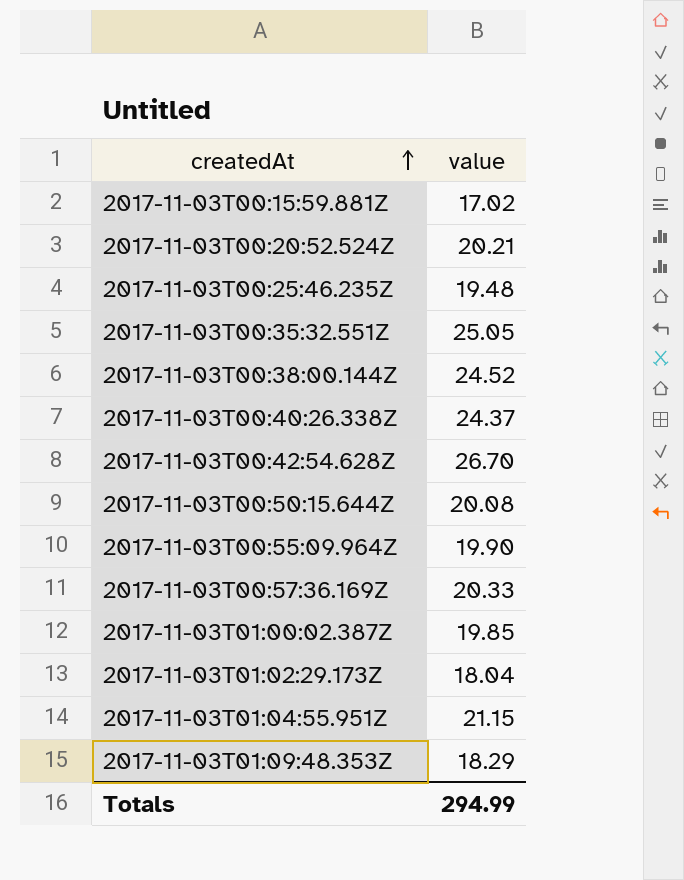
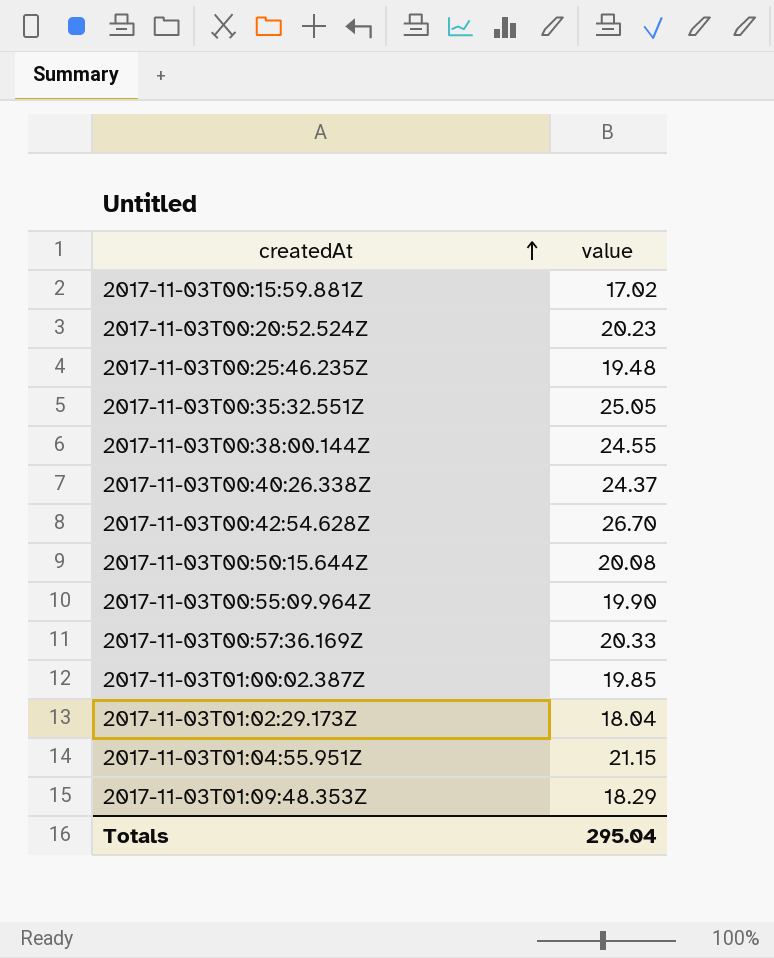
2017-11-03T00:20:52.524Z | value: 20.21 -> 20.23
2017-11-03T00:38:00.144Z | value: 24.52 -> 24.55
Totals | value: 294.99 -> 295.04

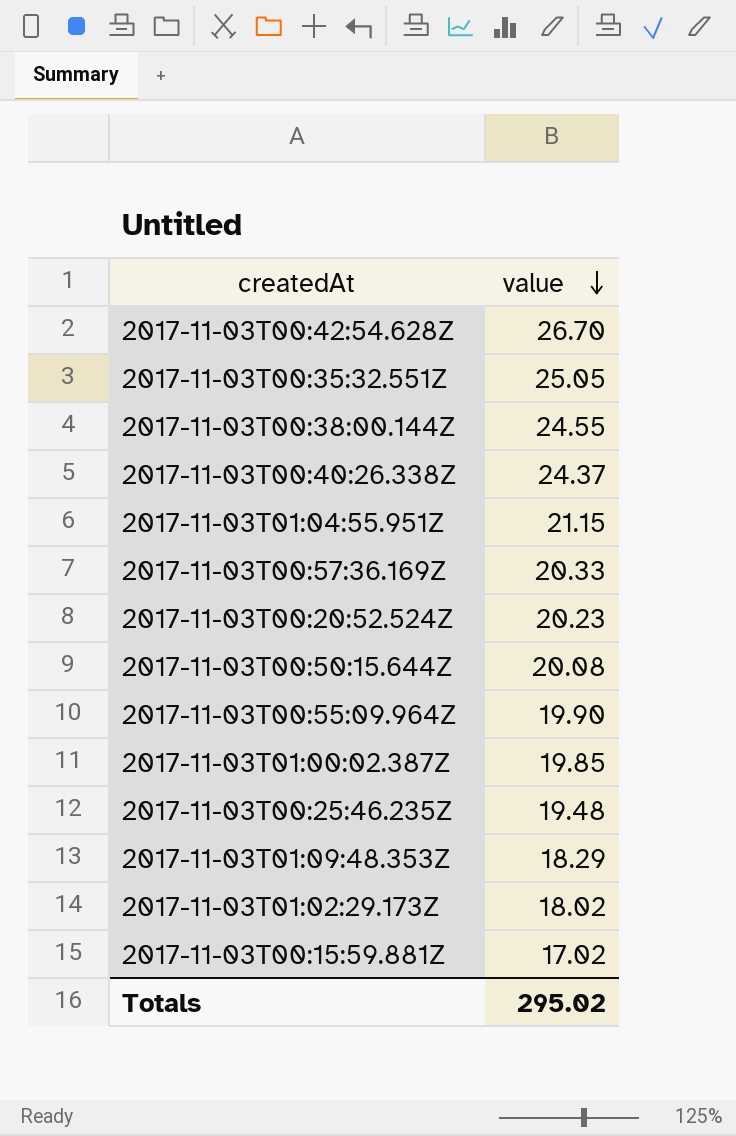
row order: createdAt ascending -> value descending
2017-11-03T01:02:29.173Z | value: 18.04 -> 18.02
Totals | value: 295.04 -> 295.02

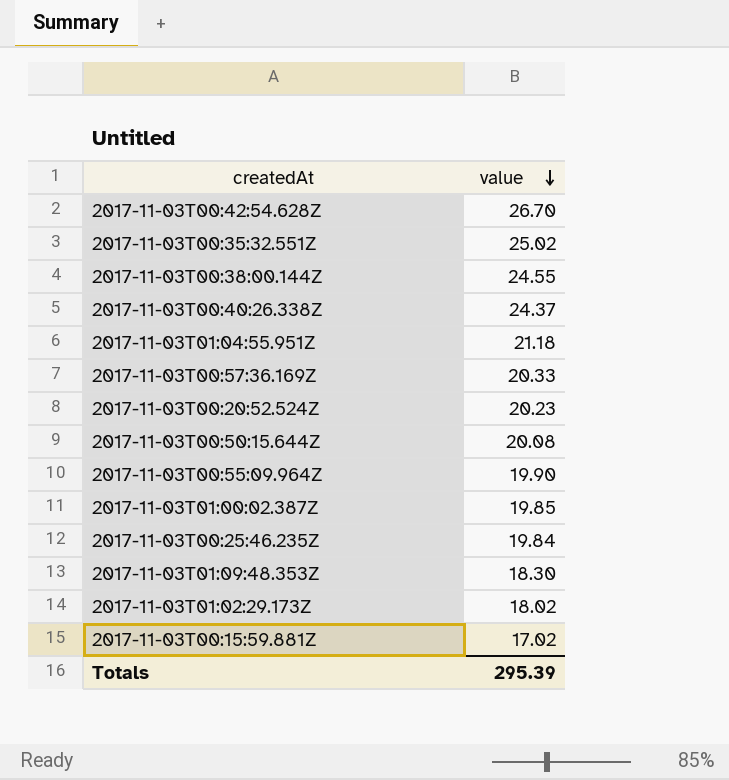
2017-11-03T00:35:32.551Z | value: 25.05 -> 25.02
2017-11-03T01:04:55.951Z | value: 21.15 -> 21.18
2017-11-03T00:25:46.235Z | value: 19.48 -> 19.84
2017-11-03T01:09:48.353Z | value: 18.29 -> 18.30
Totals | value: 295.02 -> 295.39

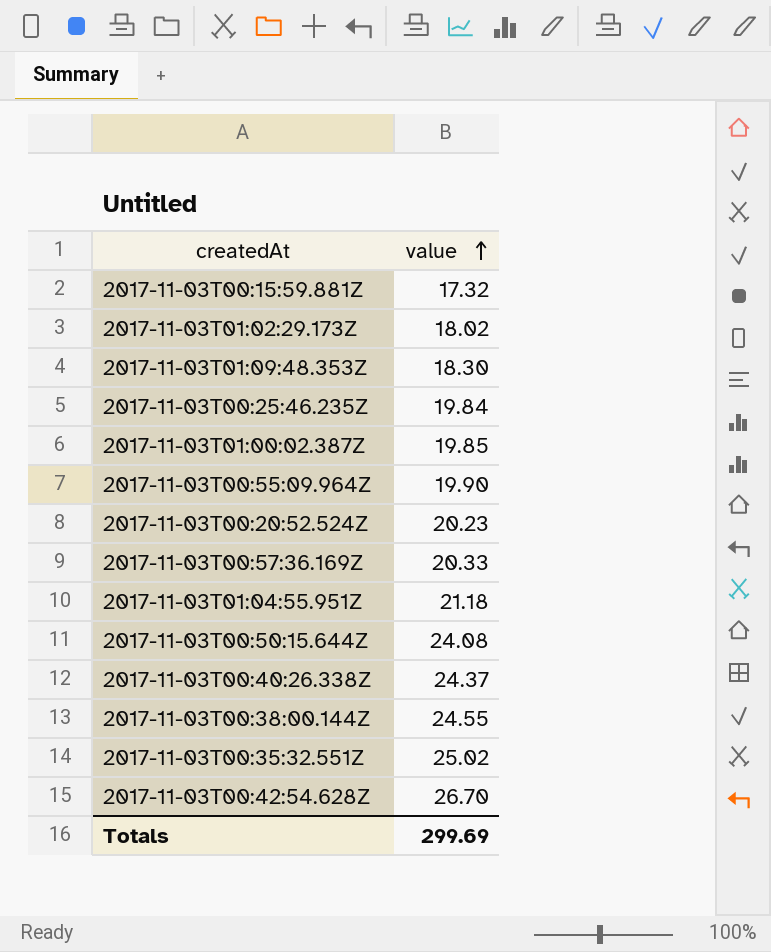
row order: value descending -> value ascending
2017-11-03T00:15:59.881Z | value: 17.02 -> 17.32
2017-11-03T00:50:15.644Z | value: 20.08 -> 24.08
Totals | value: 295.39 -> 299.69

